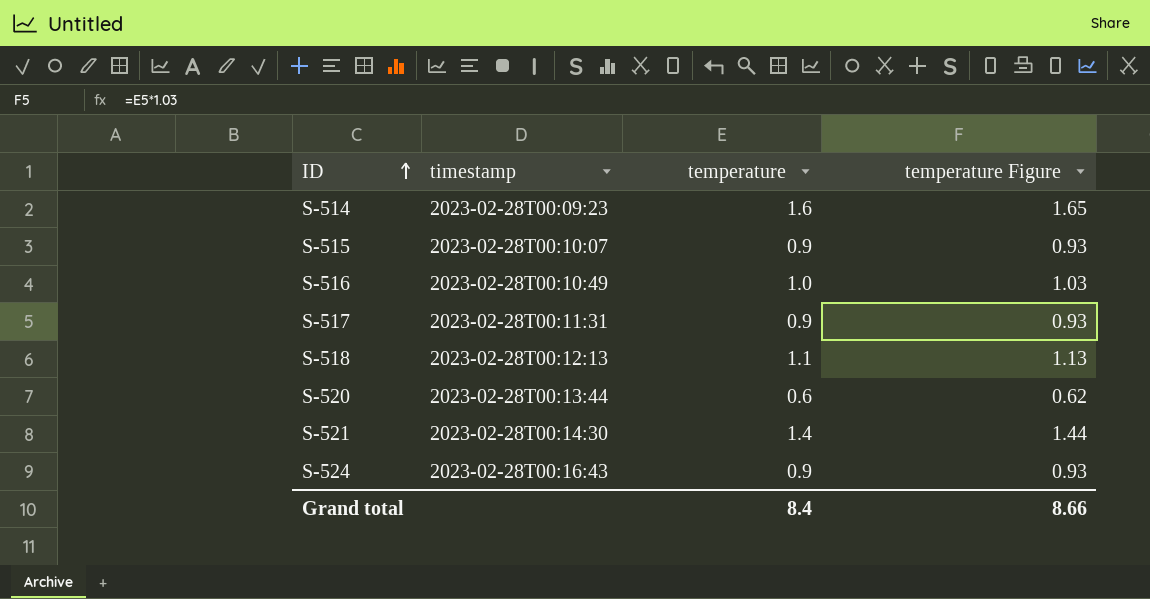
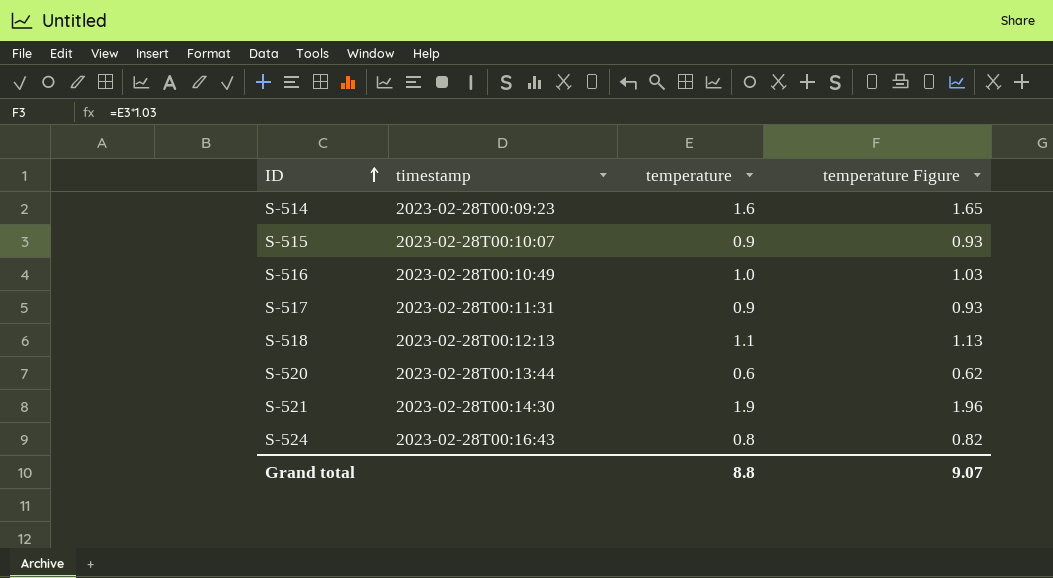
S-521 | temperature: 1.4 -> 1.9
S-521 | temperature Figure: 1.44 -> 1.96
S-524 | temperature: 0.9 -> 0.8
S-524 | temperature Figure: 0.93 -> 0.82
Grand total | temperature: 8.4 -> 8.8
Grand total | temperature Figure: 8.66 -> 9.07

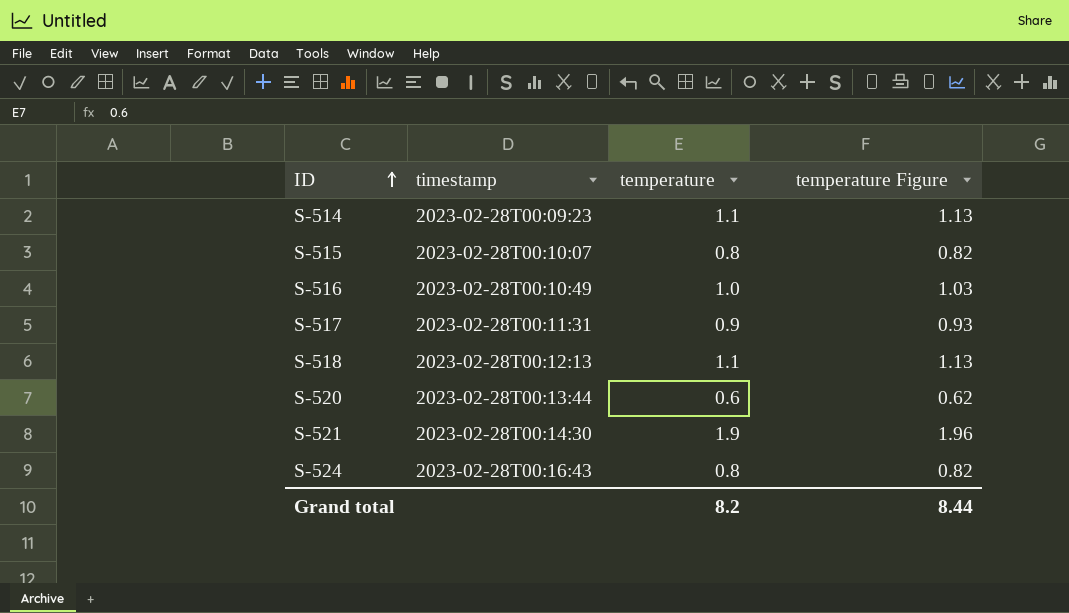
S-514 | temperature: 1.6 -> 1.1
S-514 | temperature Figure: 1.65 -> 1.13
S-515 | temperature: 0.9 -> 0.8
S-515 | temperature Figure: 0.93 -> 0.82
Grand total | temperature: 8.8 -> 8.2
Grand total | temperature Figure: 9.07 -> 8.44

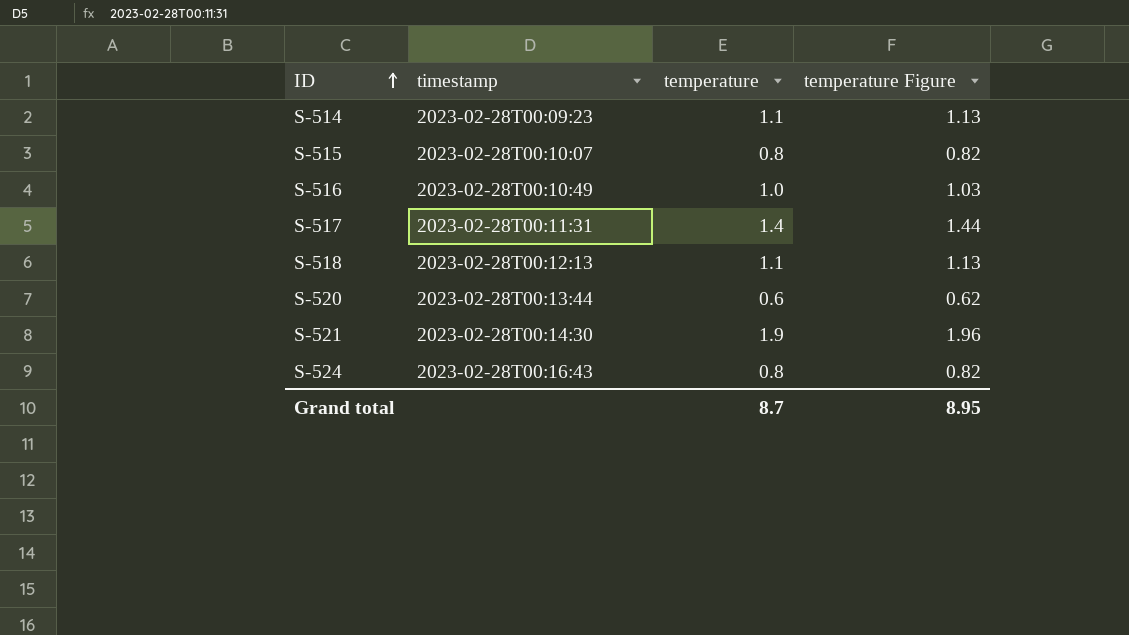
S-517 | temperature: 0.9 -> 1.4
S-517 | temperature Figure: 0.93 -> 1.44
Grand total | temperature: 8.2 -> 8.7
Grand total | temperature Figure: 8.44 -> 8.95

